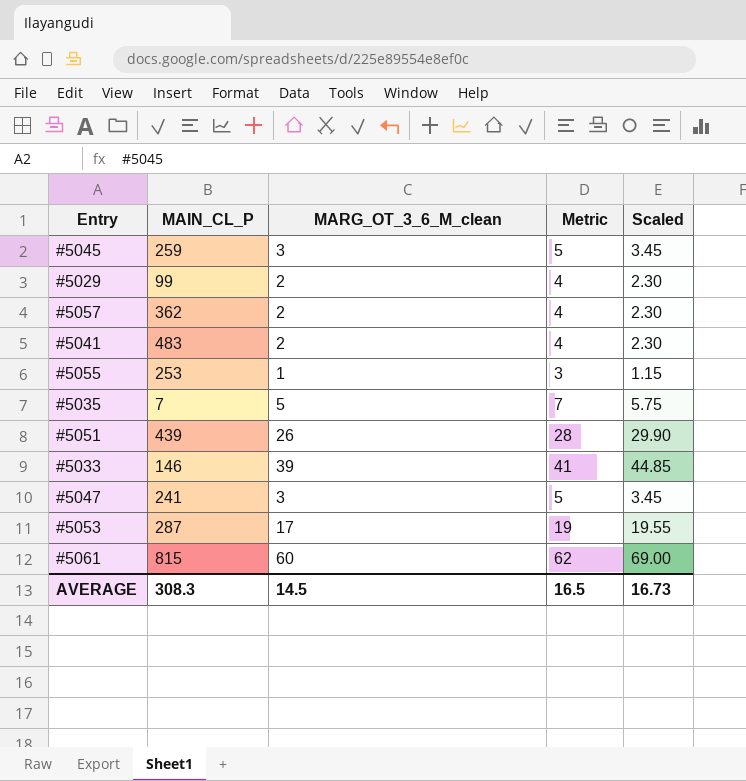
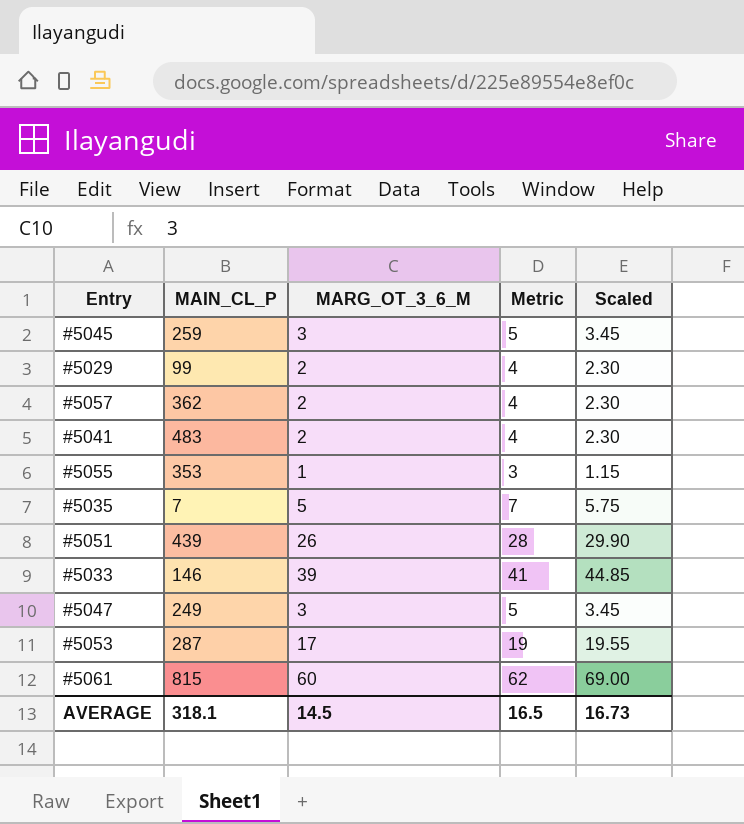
column name: MARG_OT_3_6_M_clean -> MARG_OT_3_6_M
#5055 | MAIN_CL_P: 253 -> 353
#5047 | MAIN_CL_P: 241 -> 249
AVERAGE | MAIN_CL_P: 308.3 -> 318.1

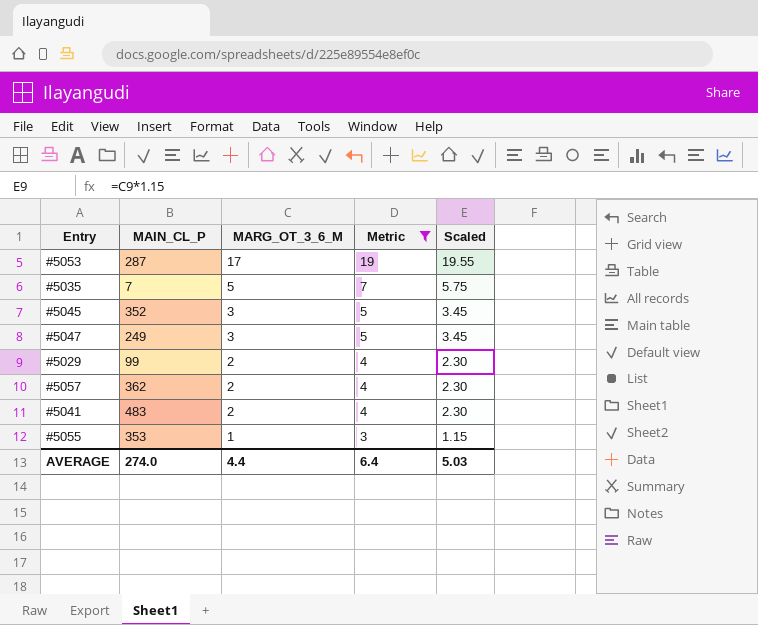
filter: none -> Metric <= 19
row order: none -> MARG_OT_3_6_M descending
#5045 | MAIN_CL_P: 259 -> 352
AVERAGE | MAIN_CL_P: 318.1 -> 274.0
AVERAGE | MARG_OT_3_6_M: 14.5 -> 4.4
AVERAGE | Metric: 16.5 -> 6.4
AVERAGE | Scaled: 16.73 -> 5.03

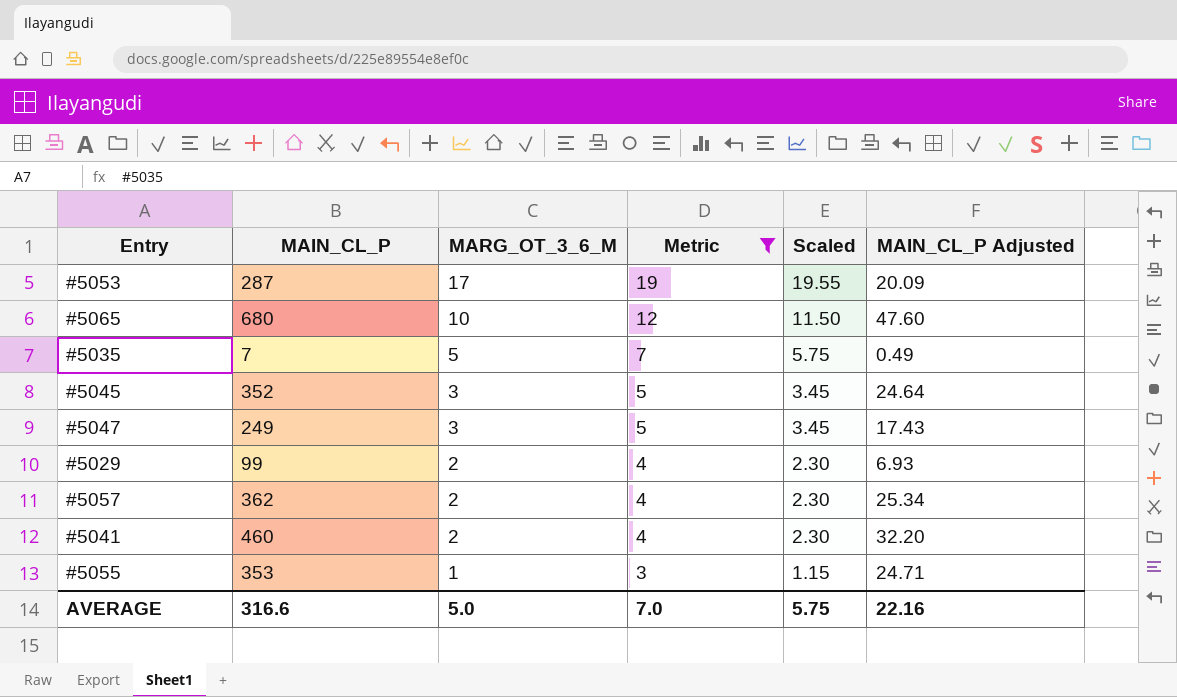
column MAIN_CL_P Adjusted | formula: none -> [MAIN_CL_P] * 0.07
row #5065: none -> 680 | 10 | 12 | 11.50 | 47.60
#5041 | MAIN_CL_P: 483 -> 460
AVERAGE | MAIN_CL_P: 274.0 -> 316.6
AVERAGE | MARG_OT_3_6_M: 4.4 -> 5.0
AVERAGE | Metric: 6.4 -> 7.0
AVERAGE | Scaled: 5.03 -> 5.75

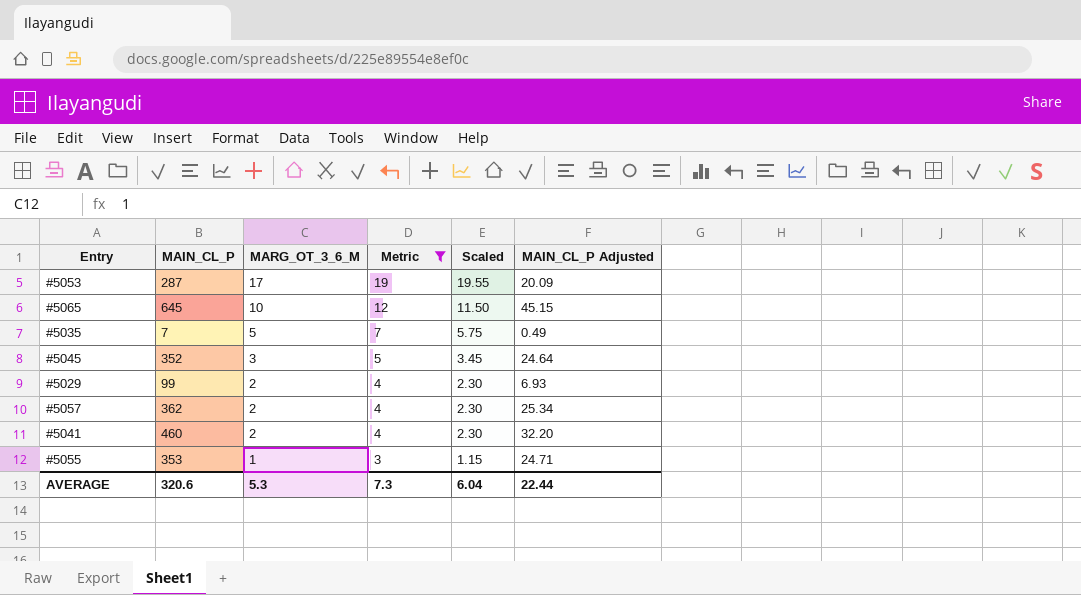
row #5047: 249 | 3 | 5 | 3.45 | 17.43 -> none
#5065 | MAIN_CL_P: 680 -> 645
#5065 | MAIN_CL_P Adjusted: 47.60 -> 45.15
AVERAGE | MAIN_CL_P: 316.6 -> 320.6
AVERAGE | MARG_OT_3_6_M: 5.0 -> 5.3
AVERAGE | Metric: 7.0 -> 7.3
AVERAGE | Scaled: 5.75 -> 6.04
AVERAGE | MAIN_CL_P Adjusted: 22.16 -> 22.44

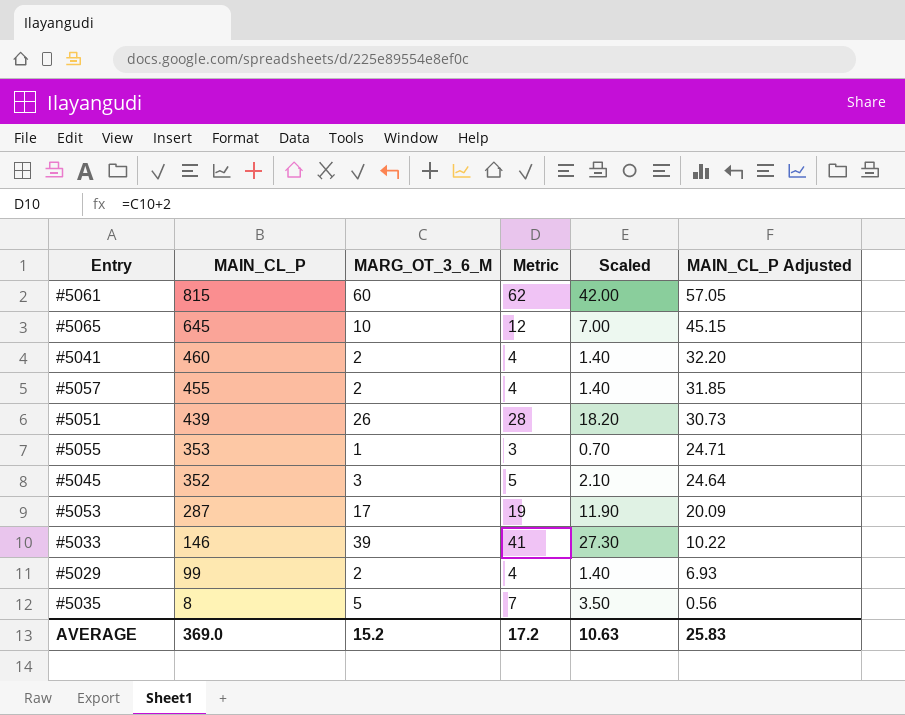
filter: Metric <= 19 -> none
row order: MARG_OT_3_6_M descending -> MAIN_CL_P descending
column Scaled | formula: [MARG_OT_3_6_M] * 1.15 -> [MARG_OT_3_6_M] * 0.7
#5057 | MAIN_CL_P: 362 -> 455
#5057 | MAIN_CL_P Adjusted: 25.34 -> 31.85
#5035 | MAIN_CL_P: 7 -> 8
#5035 | MAIN_CL_P Adjusted: 0.49 -> 0.56
AVERAGE | MAIN_CL_P: 320.6 -> 369.0
AVERAGE | MARG_OT_3_6_M: 5.3 -> 15.2
AVERAGE | Metric: 7.3 -> 17.2
AVERAGE | Scaled: 6.04 -> 10.63
AVERAGE | MAIN_CL_P Adjusted: 22.44 -> 25.83

